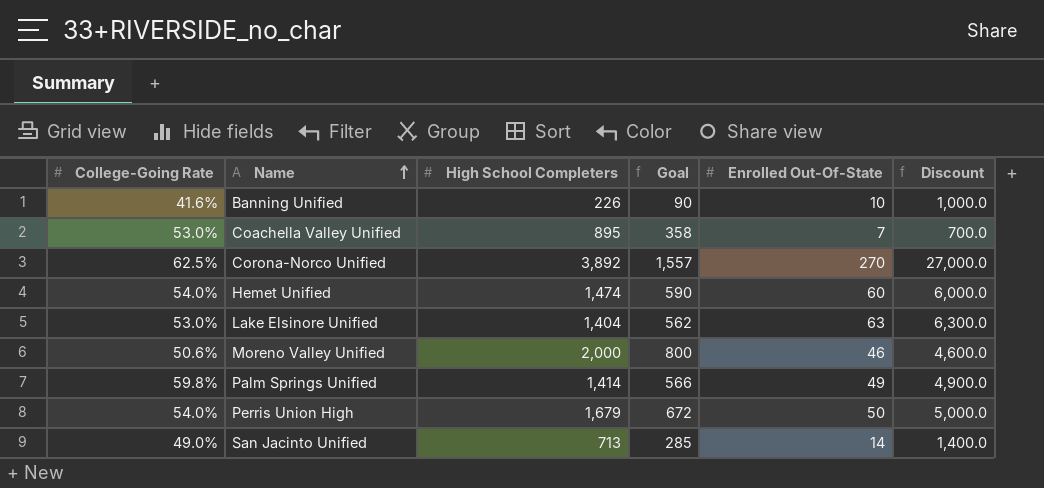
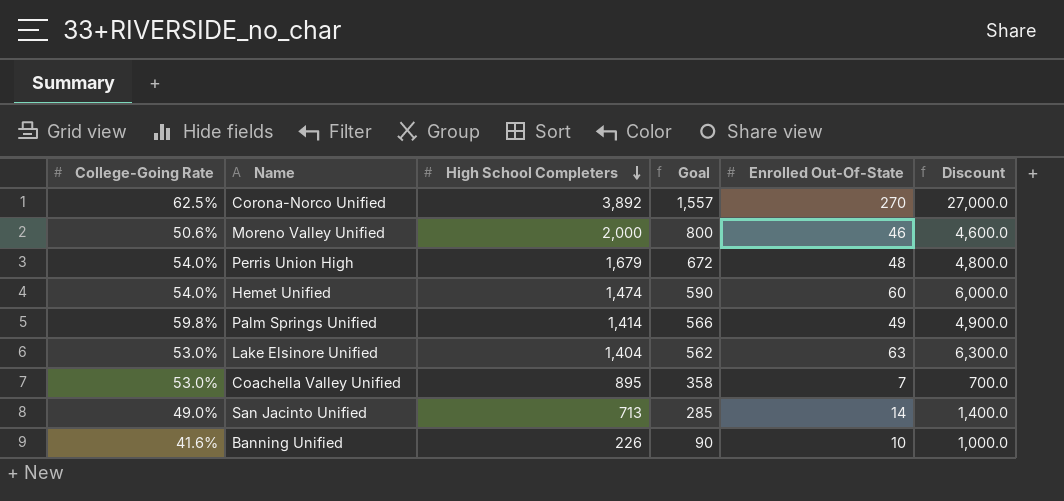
row order: Name ascending -> High School Completers descending
Perris Union High | Enrolled Out-Of-State: 50 -> 48
Perris Union High | Discount: 5,000.0 -> 4,800.0

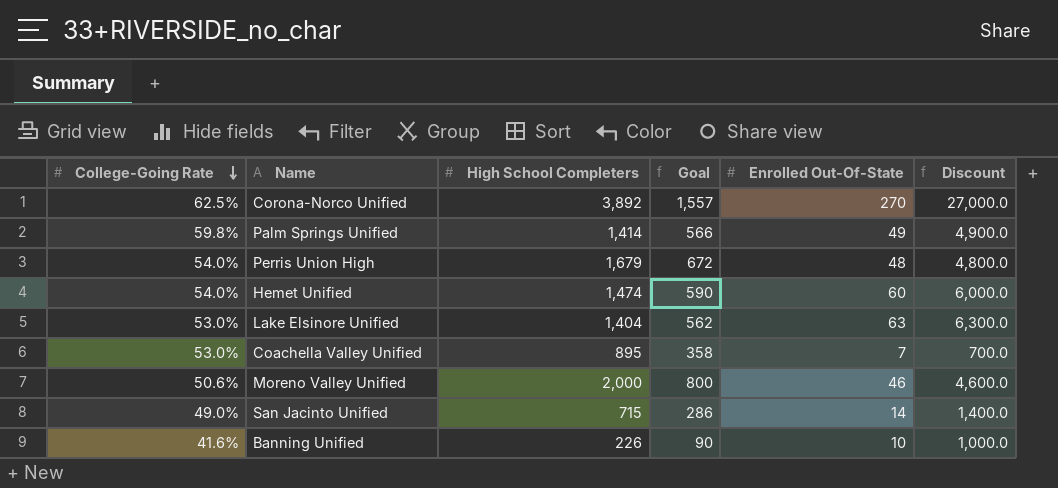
row order: High School Completers descending -> College-Going Rate descending
San Jacinto Unified | High School Completers: 713 -> 715
San Jacinto Unified | Goal: 285 -> 286

